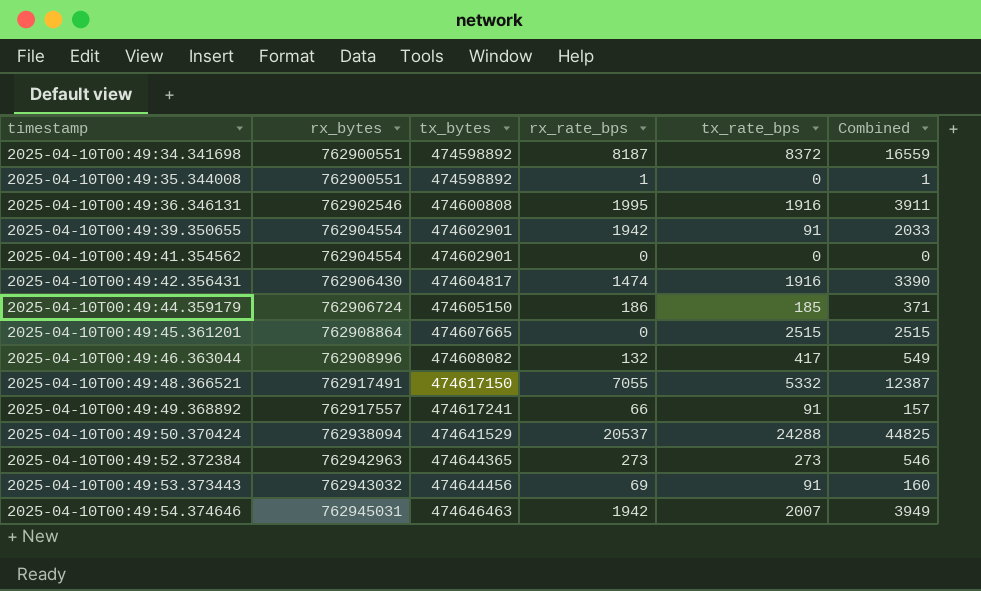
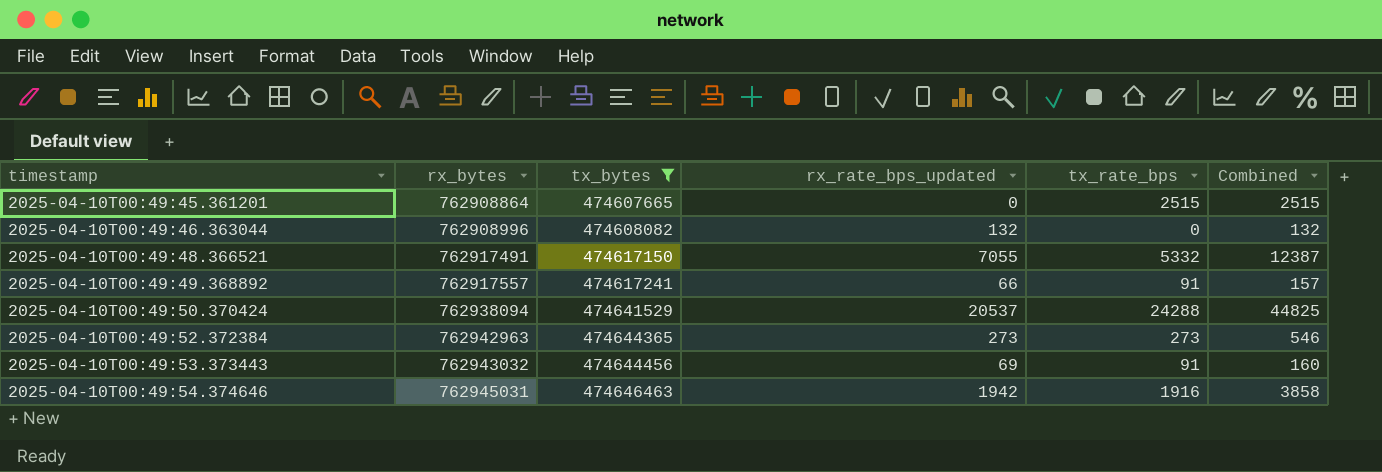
filter: none -> tx_bytes >= 474607665
column name: rx_rate_bps -> rx_rate_bps_updated
2025-04-10T00:49:46.363044 | tx_rate_bps: 417 -> 0
2025-04-10T00:49:46.363044 | Combined: 549 -> 132
2025-04-10T00:49:54.374646 | tx_rate_bps: 2007 -> 1916
2025-04-10T00:49:54.374646 | Combined: 3949 -> 3858

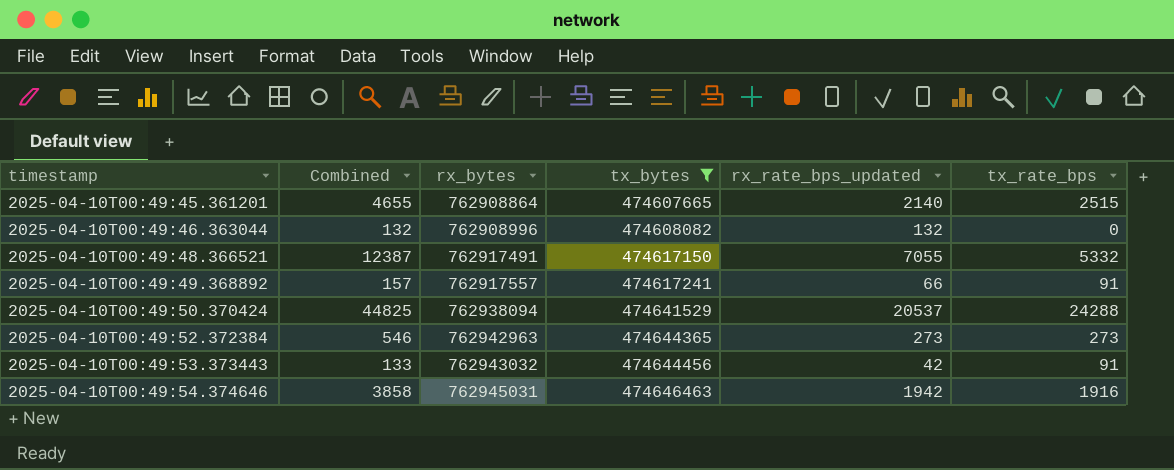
column Combined | position: 6 -> 2
2025-04-10T00:49:45.361201 | Combined: 2515 -> 4655
2025-04-10T00:49:45.361201 | rx_rate_bps_updated: 0 -> 2140
2025-04-10T00:49:53.373443 | Combined: 160 -> 133
2025-04-10T00:49:53.373443 | rx_rate_bps_updated: 69 -> 42

